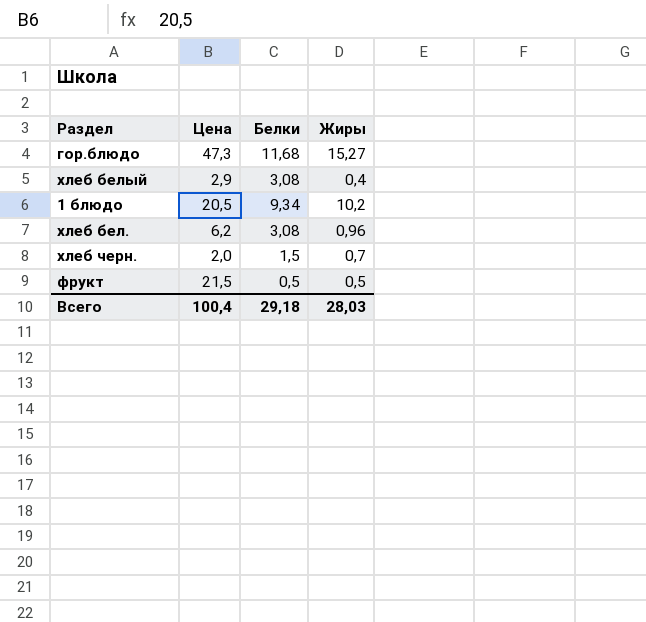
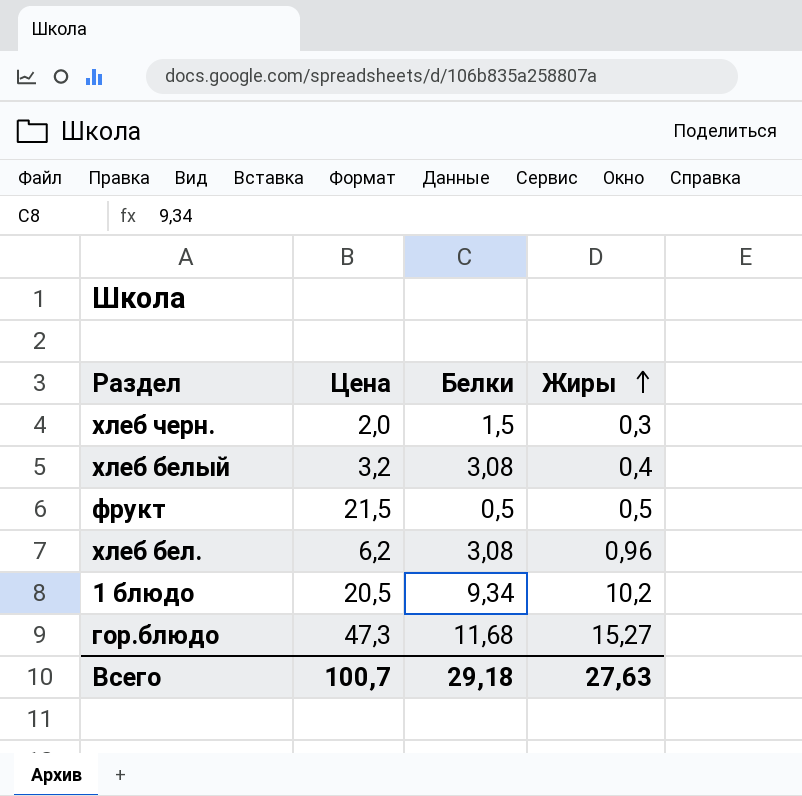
row order: none -> Жиры ascending
хлеб черн. | Жиры: 0,7 -> 0,3
хлеб белый | Цена: 2,9 -> 3,2
Всего | Цена: 100,4 -> 100,7
Всего | Жиры: 28,03 -> 27,63

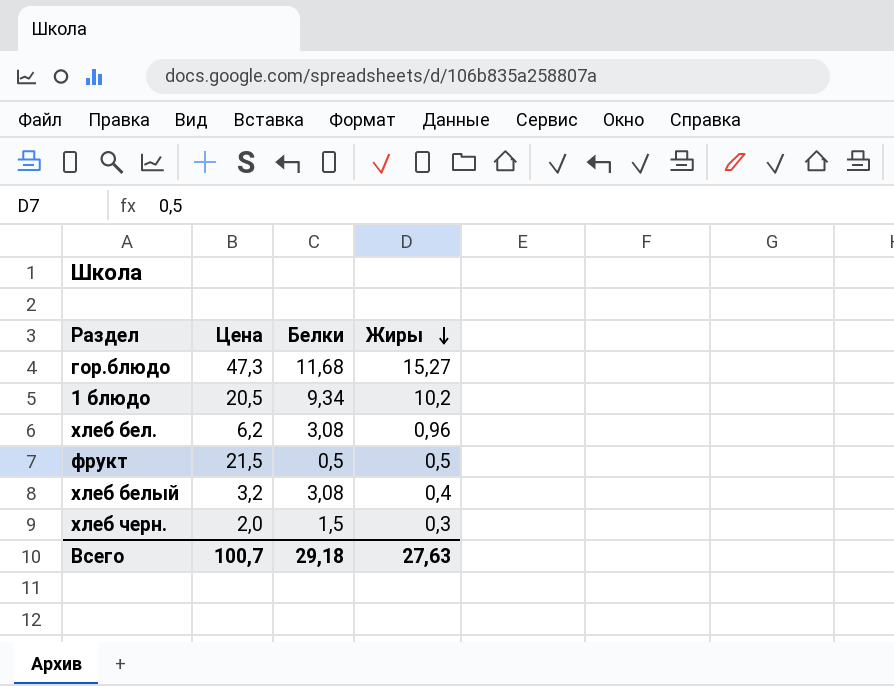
row order: Жиры ascending -> Жиры descending

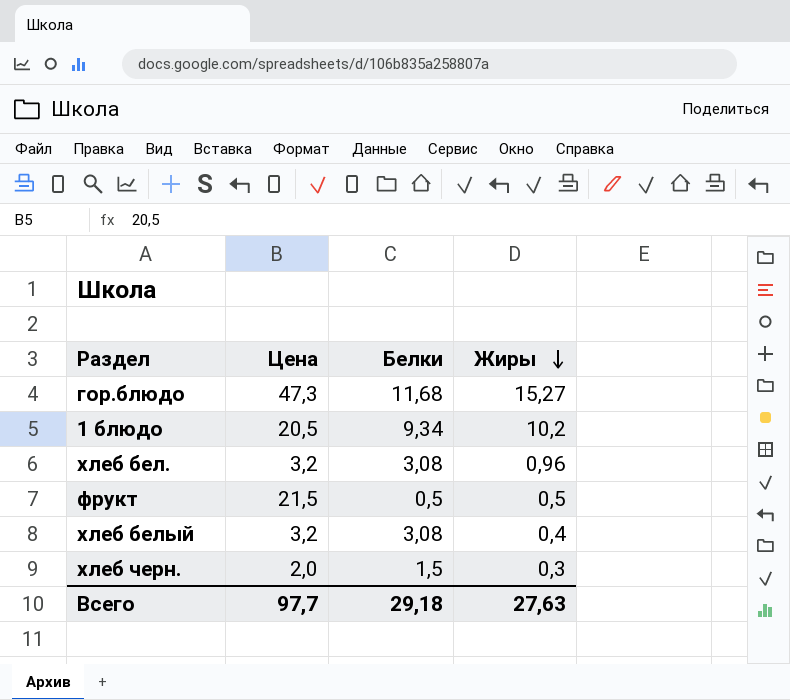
хлеб бел. | Цена: 6,2 -> 3,2
Всего | Цена: 100,7 -> 97,7

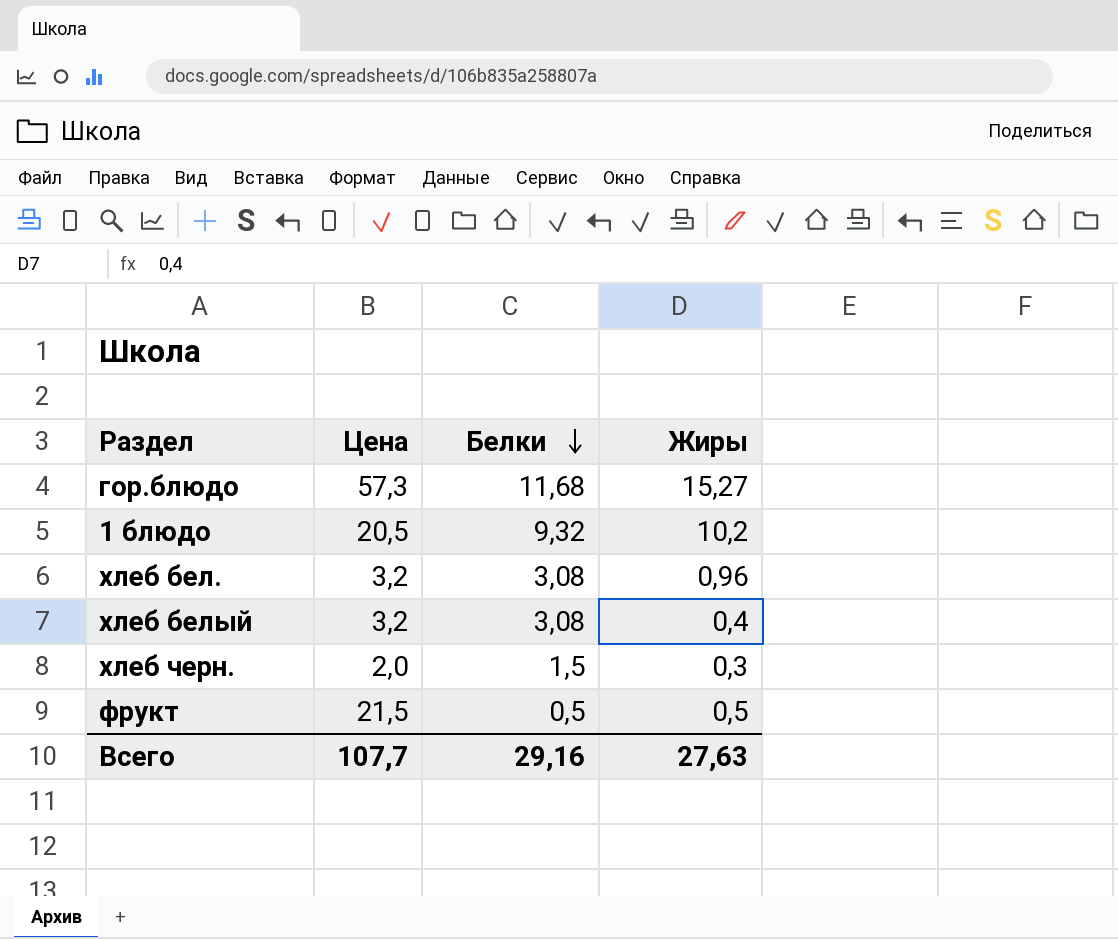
row order: Жиры descending -> Белки descending
гор.блюдо | Цена: 47,3 -> 57,3
1 блюдо | Белки: 9,34 -> 9,32
Всего | Цена: 97,7 -> 107,7
Всего | Белки: 29,18 -> 29,16

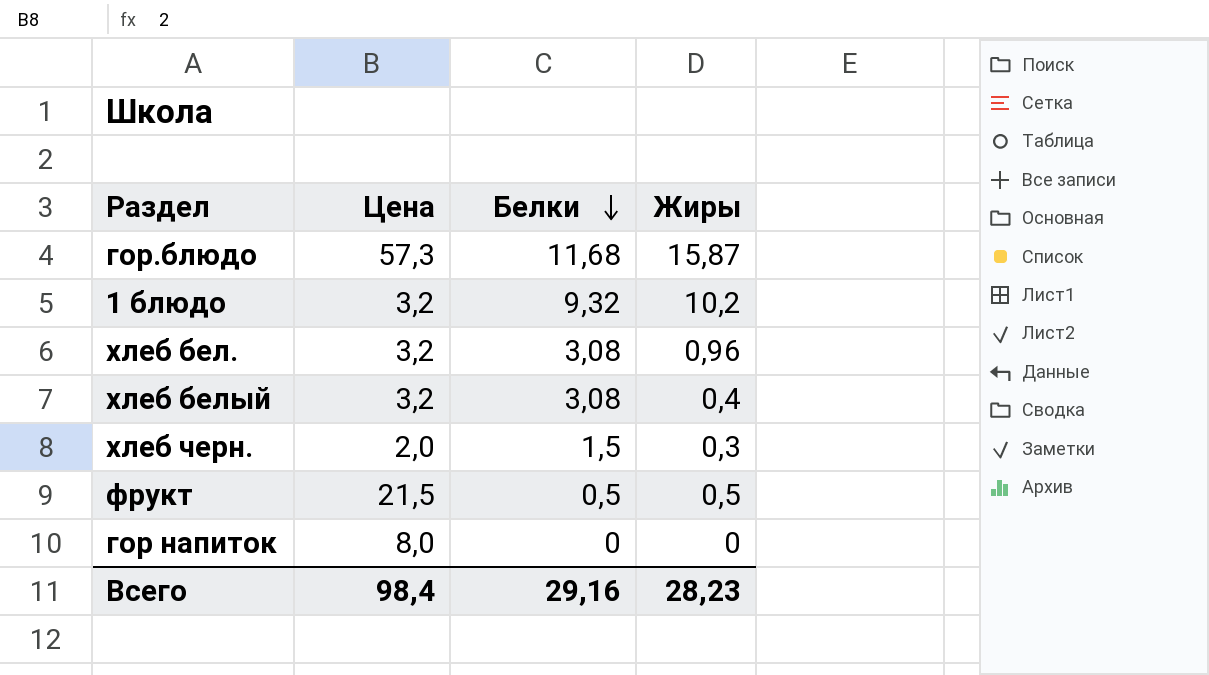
гор.блюдо | Жиры: 15,27 -> 15,87
1 блюдо | Цена: 20,5 -> 3,2
row гор напиток: none -> 8,0 | 0 | 0
Всего | Цена: 107,7 -> 98,4
Всего | Жиры: 27,63 -> 28,23

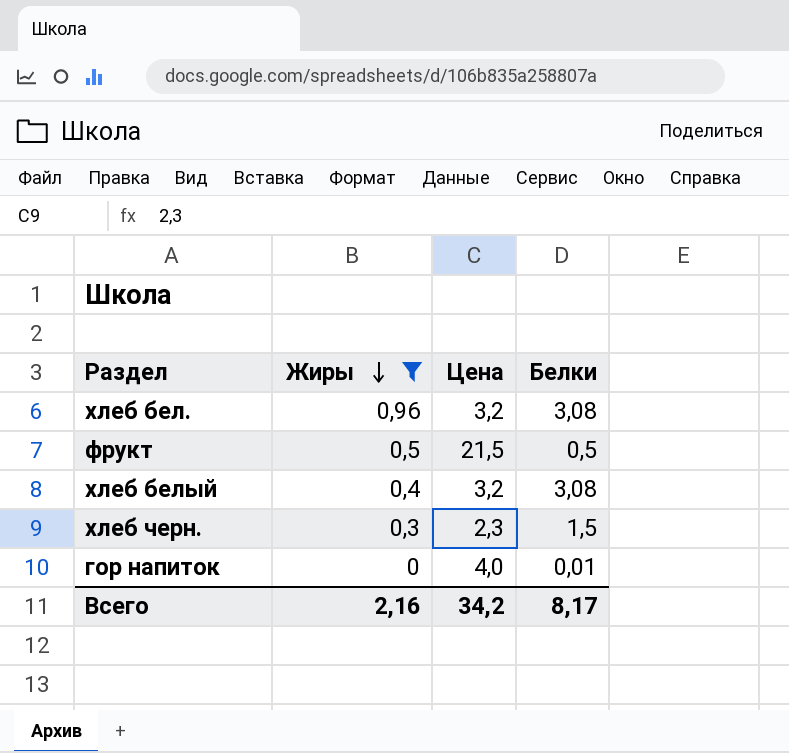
filter: none -> Жиры <= 0,96
row order: Белки descending -> Жиры descending
column Жиры | position: 4 -> 2
хлеб черн. | Цена: 2,0 -> 2,3
гор напиток | Цена: 8,0 -> 4,0
гор напиток | Белки: 0 -> 0,01
Всего | Жиры: 28,23 -> 2,16
Всего | Цена: 98,4 -> 34,2
Всего | Белки: 29,16 -> 8,17

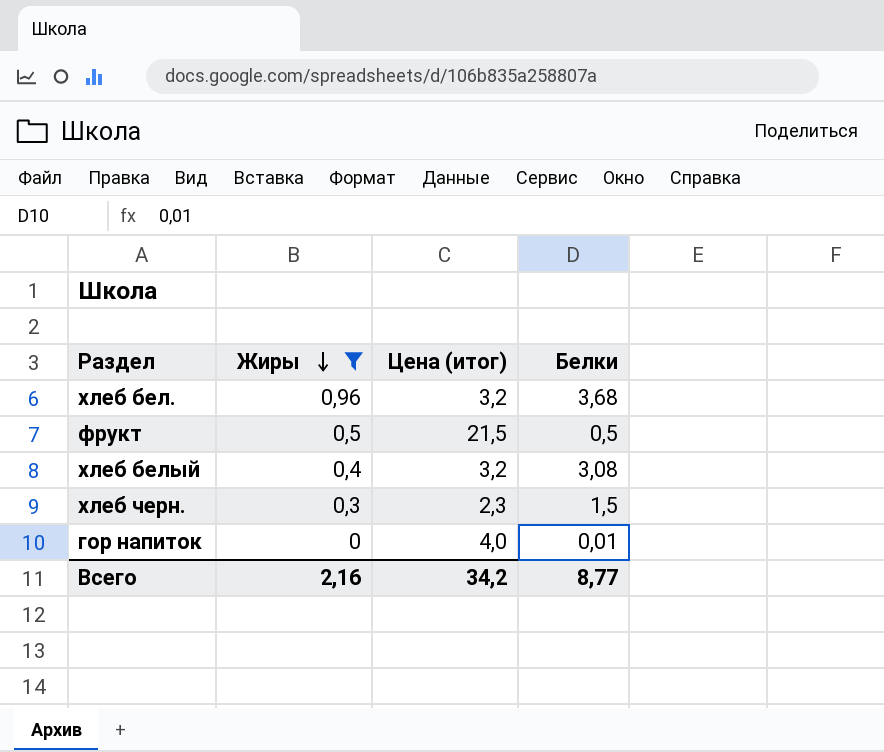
column name: Цена -> Цена (итог)
хлеб бел. | Белки: 3,08 -> 3,68
Всего | Белки: 8,17 -> 8,77

